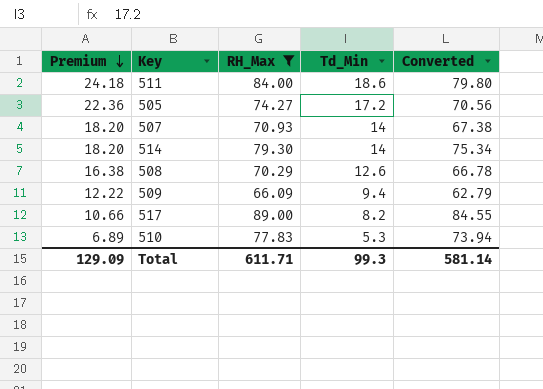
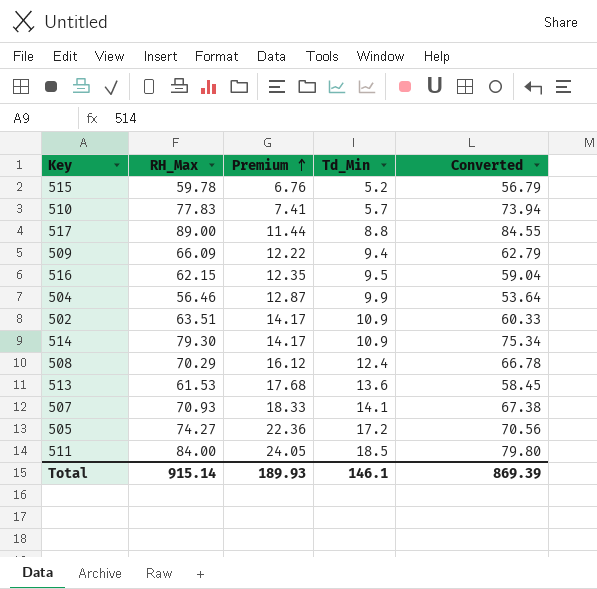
filter: RH_Max >= 66.09 -> none
row order: Premium descending -> Premium ascending
column Premium | position: 1 -> 3
510 | Premium: 6.89 -> 7.41
510 | Td_Min: 5.3 -> 5.7
517 | Premium: 10.66 -> 11.44
517 | Td_Min: 8.2 -> 8.8
514 | Premium: 18.20 -> 14.17
514 | Td_Min: 14 -> 10.9
508 | Premium: 16.38 -> 16.12
508 | Td_Min: 12.6 -> 12.4
507 | Premium: 18.20 -> 18.33
507 | Td_Min: 14 -> 14.1
511 | Premium: 24.18 -> 24.05
511 | Td_Min: 18.6 -> 18.5
Total | RH_Max: 611.71 -> 915.14
Total | Premium: 129.09 -> 189.93
Total | Td_Min: 99.3 -> 146.1
Total | Converted: 581.14 -> 869.39

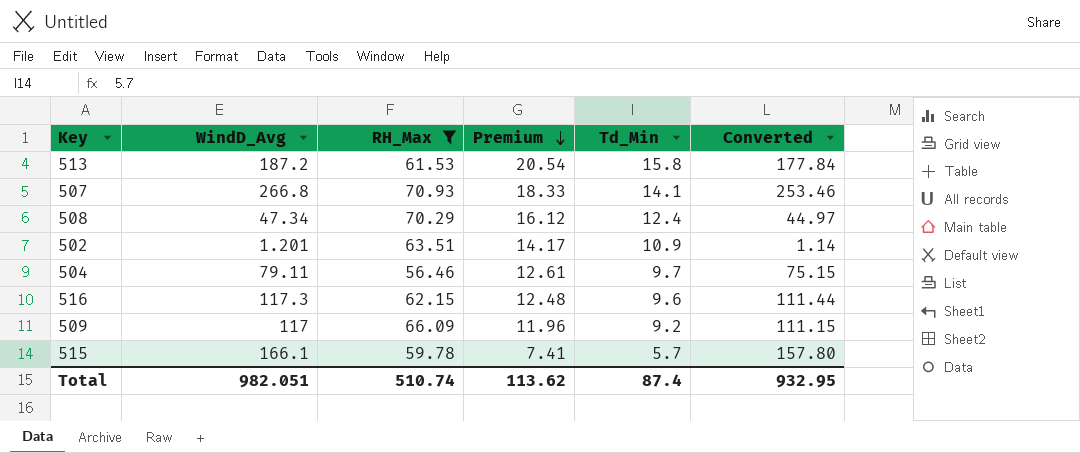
filter: none -> RH_Max <= 70.93
row order: Premium ascending -> Premium descending
column WindD_Avg | position: none -> 2
column Converted | formula: [RH_Max] * 0.95 -> [WindD_Avg] * 0.95
513 | Premium: 17.68 -> 20.54
513 | Td_Min: 13.6 -> 15.8
504 | Premium: 12.87 -> 12.61
504 | Td_Min: 9.9 -> 9.7
516 | Premium: 12.35 -> 12.48
516 | Td_Min: 9.5 -> 9.6
509 | Premium: 12.22 -> 11.96
509 | Td_Min: 9.4 -> 9.2
515 | Premium: 6.76 -> 7.41
515 | Td_Min: 5.2 -> 5.7
Total | RH_Max: 915.14 -> 510.74
Total | Premium: 189.93 -> 113.62
Total | Td_Min: 146.1 -> 87.4
Total | Converted: 869.39 -> 932.95

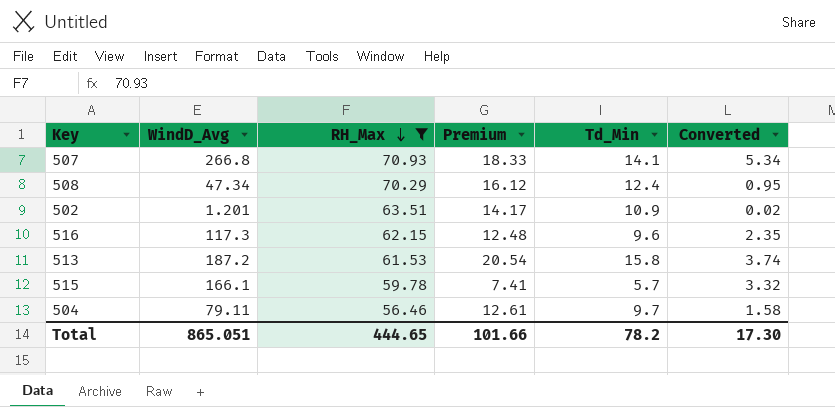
row order: Premium descending -> RH_Max descending
column Converted | formula: [WindD_Avg] * 0.95 -> [WindD_Avg] * 0.02
row 509: 117 | 66.09 | 11.96 | 9.2 | 111.15 -> none
Total | WindD_Avg: 982.051 -> 865.051
Total | RH_Max: 510.74 -> 444.65
Total | Premium: 113.62 -> 101.66
Total | Td_Min: 87.4 -> 78.2
Total | Converted: 932.95 -> 17.30

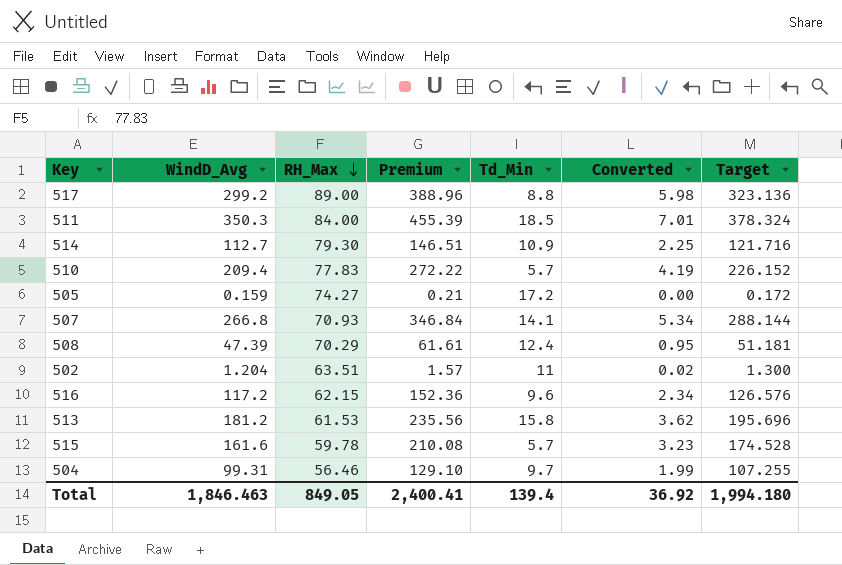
filter: RH_Max <= 70.93 -> none
column Premium | formula: [Td_Min] * 1.3 -> [WindD_Avg] * 1.3
column Target | formula: none -> [WindD_Avg] * 1.08
508 | WindD_Avg: 47.34 -> 47.39
502 | WindD_Avg: 1.201 -> 1.204
502 | Td_Min: 10.9 -> 11
516 | WindD_Avg: 117.3 -> 117.2
516 | Converted: 2.35 -> 2.34
513 | WindD_Avg: 187.2 -> 181.2
513 | Converted: 3.74 -> 3.62
515 | WindD_Avg: 166.1 -> 161.6
515 | Converted: 3.32 -> 3.23
504 | WindD_Avg: 79.11 -> 99.31
504 | Converted: 1.58 -> 1.99
Total | WindD_Avg: 865.051 -> 1,846.463
Total | RH_Max: 444.65 -> 849.05
Total | Premium: 101.66 -> 2,400.41
Total | Td_Min: 78.2 -> 139.4
Total | Converted: 17.30 -> 36.92

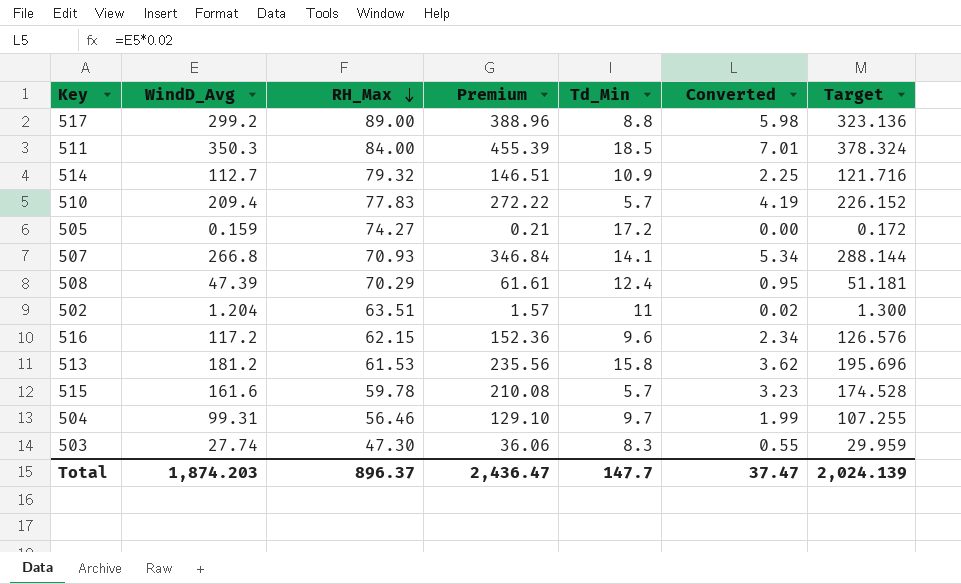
514 | RH_Max: 79.30 -> 79.32
row 503: none -> 27.74 | 47.30 | 36.06 | 8.3 | 0.55 | 29.959
Total | WindD_Avg: 1,846.463 -> 1,874.203
Total | RH_Max: 849.05 -> 896.37
Total | Premium: 2,400.41 -> 2,436.47
Total | Td_Min: 139.4 -> 147.7
Total | Converted: 36.92 -> 37.47
Total | Target: 1,994.180 -> 2,024.139

